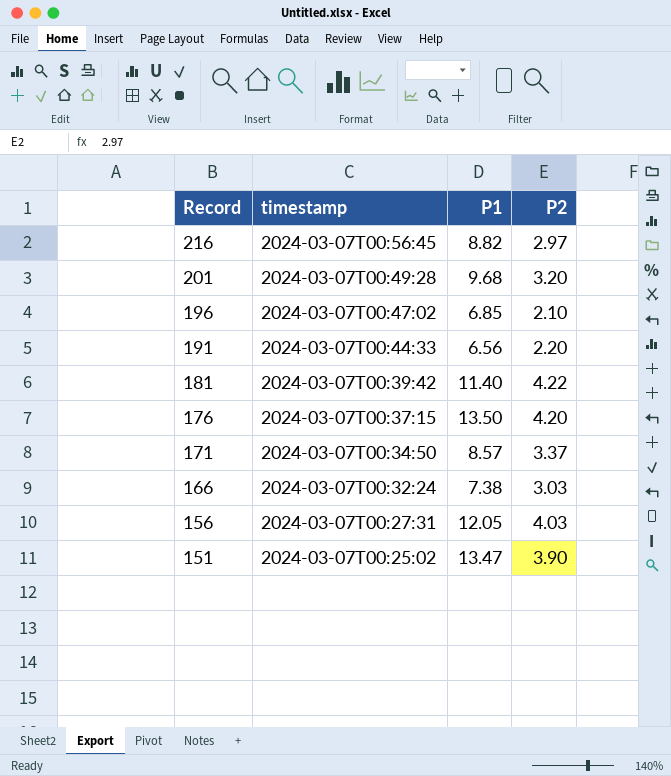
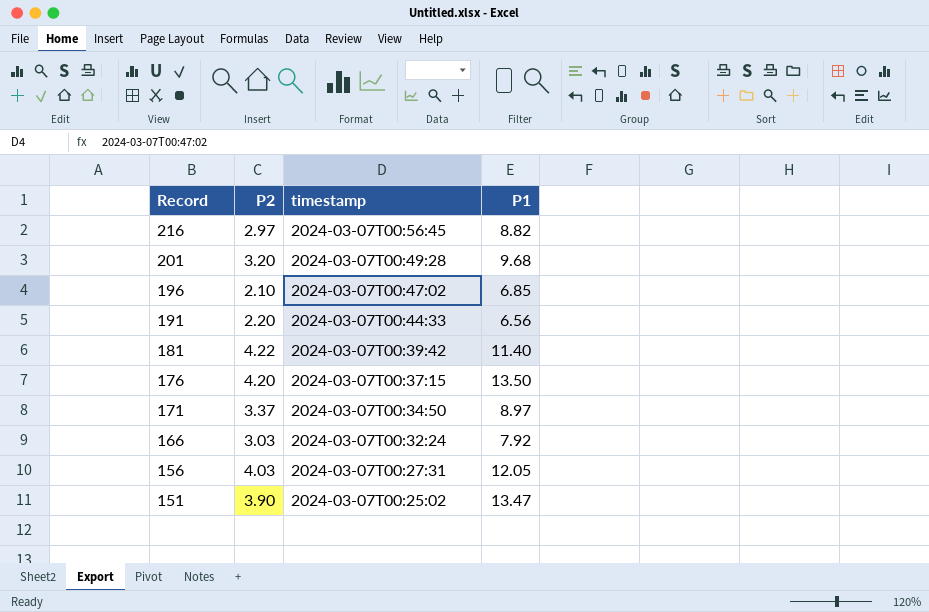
column P2 | position: 4 -> 2
171 | P1: 8.57 -> 8.97
166 | P1: 7.38 -> 7.92

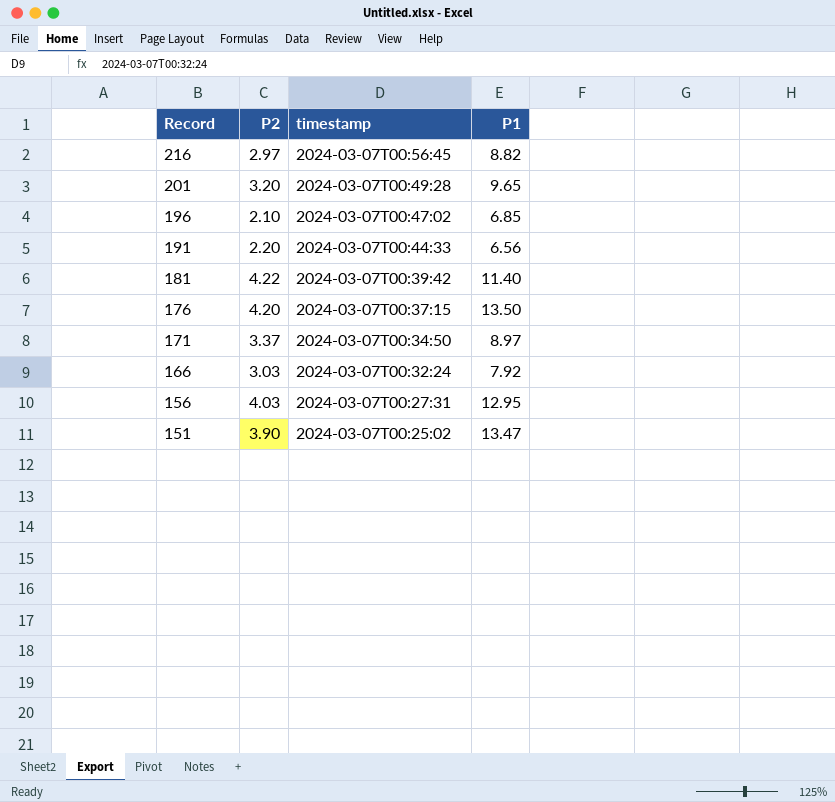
201 | P1: 9.68 -> 9.65
156 | P1: 12.05 -> 12.95

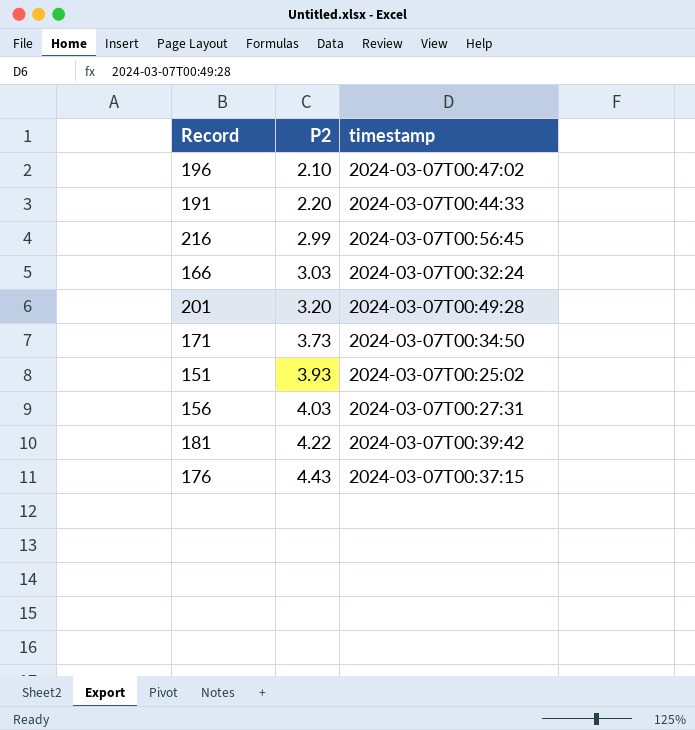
row order: Record descending -> P2 ascending
column P1 | position: 4 -> none
216 | P2: 2.97 -> 2.99
171 | P2: 3.37 -> 3.73
151 | P2: 3.90 -> 3.93
176 | P2: 4.20 -> 4.43

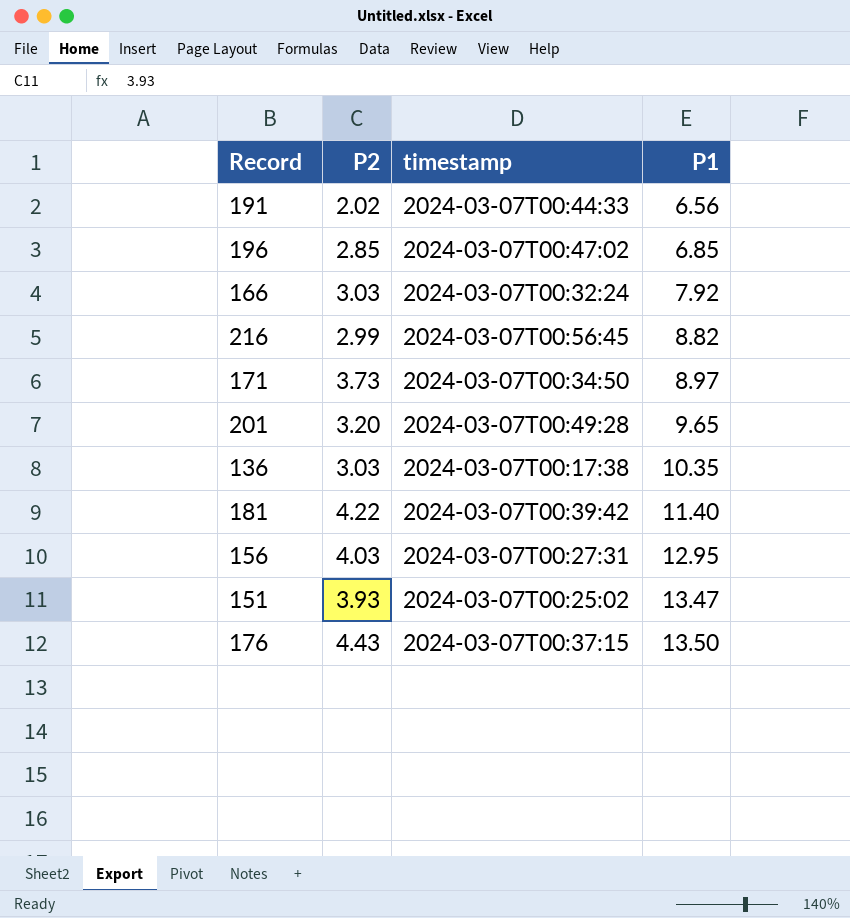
row order: P2 ascending -> P1 ascending
column P1 | position: none -> 4
191 | P2: 2.20 -> 2.02
196 | P2: 2.10 -> 2.85
row 136: none -> 3.03 | 2024-03-07T00:17:38 | 10.35

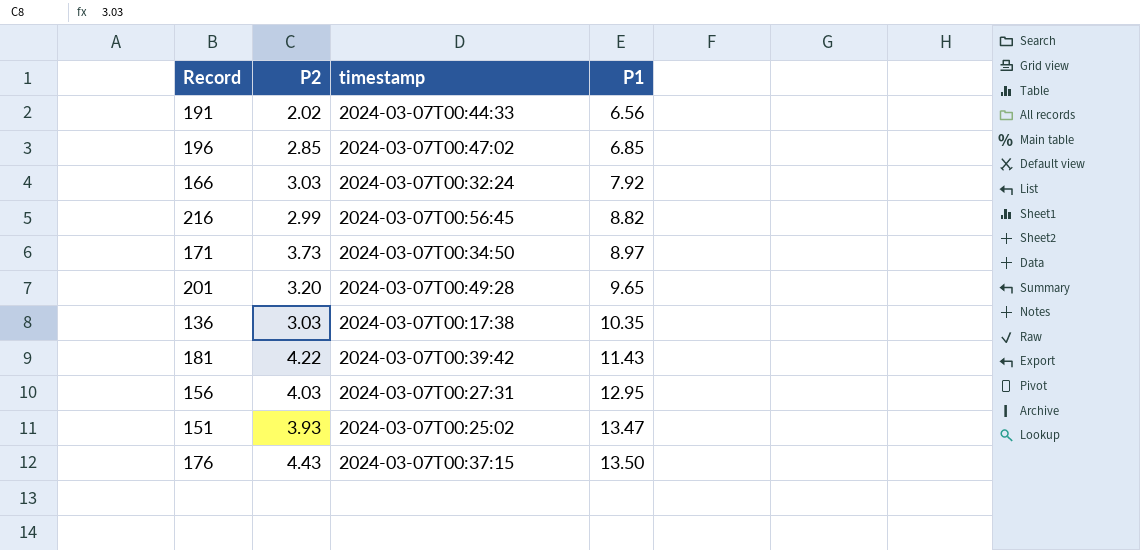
181 | P1: 11.40 -> 11.43

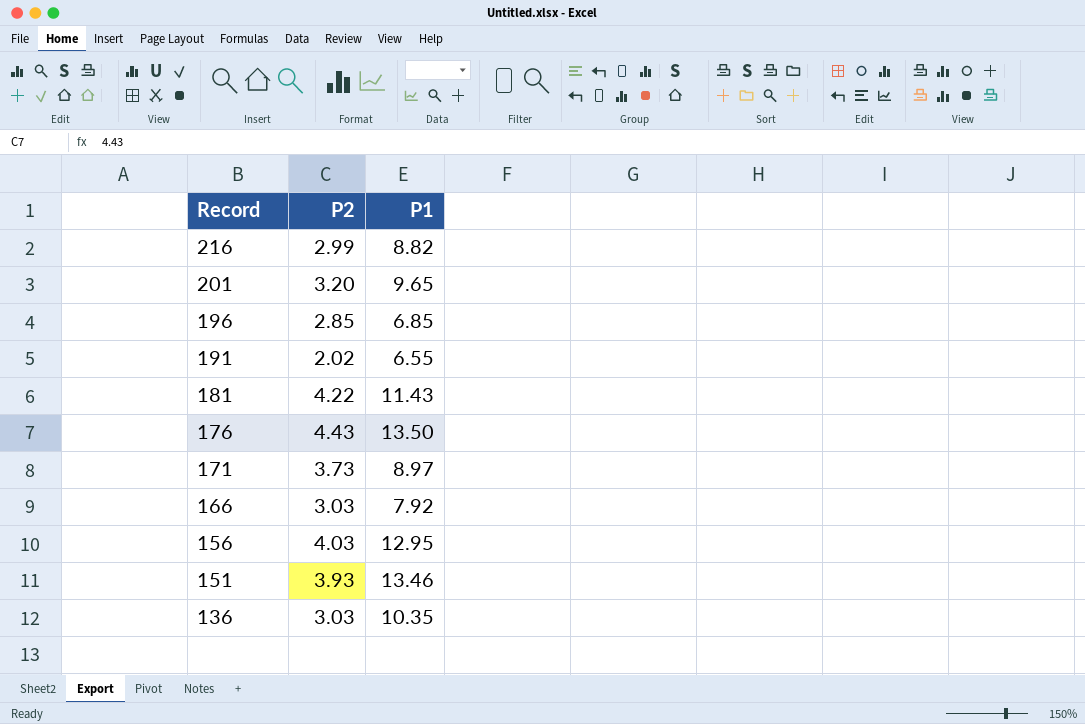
row order: P1 ascending -> Record descending
column timestamp | position: 3 -> none
191 | P1: 6.56 -> 6.55
151 | P1: 13.47 -> 13.46

